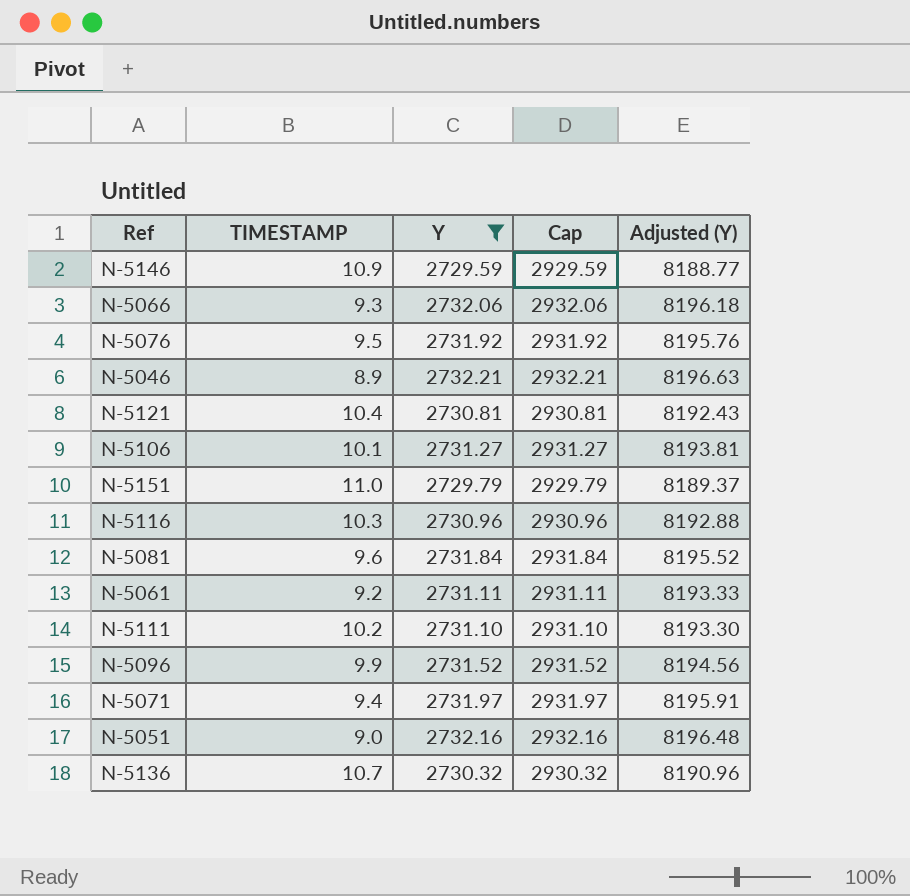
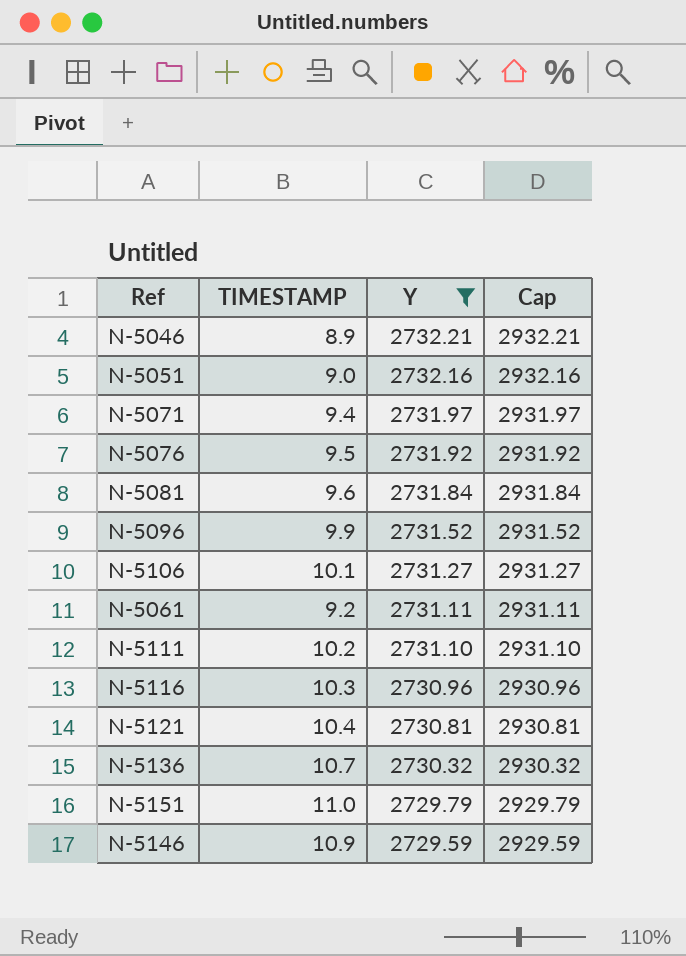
row order: none -> Y descending
column Adjusted (Y) | formula: [Y] * 3 -> none
row N-5066: 9.3 | 2732.06 | 2932.06 | 8196.18 -> none

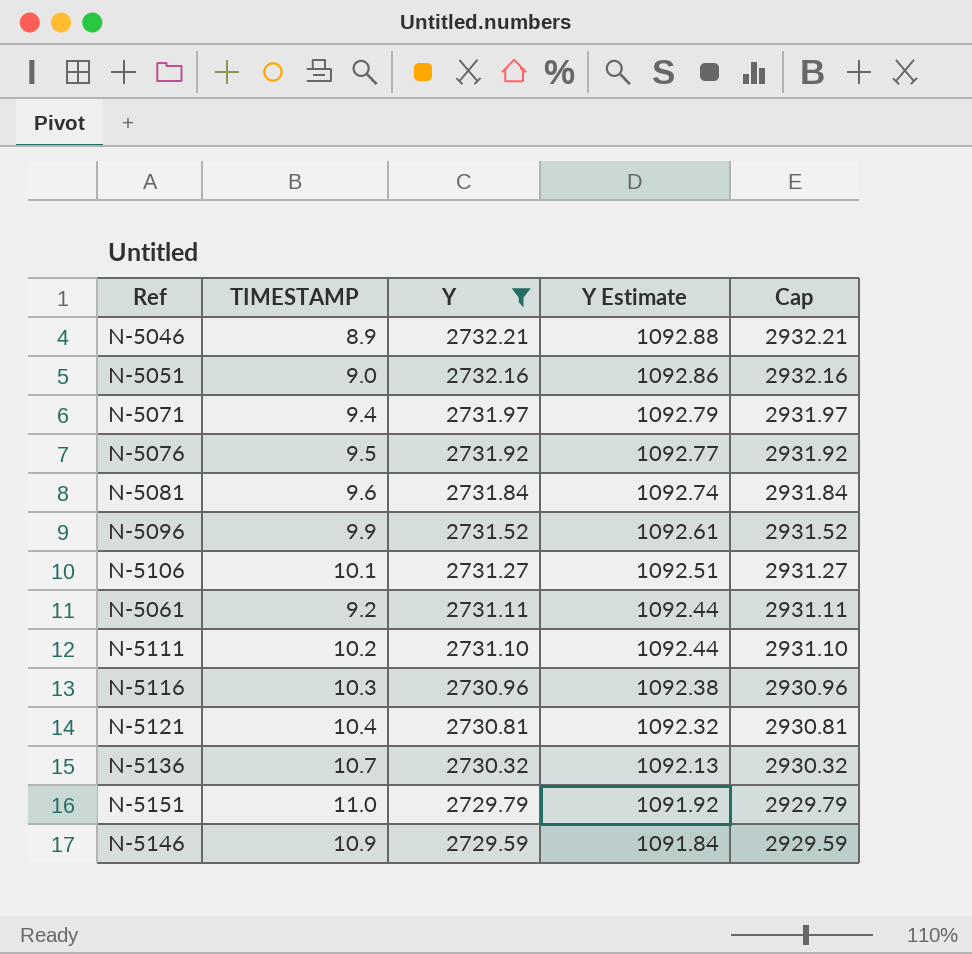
column Y Estimate | formula: none -> [Y] * 0.4

